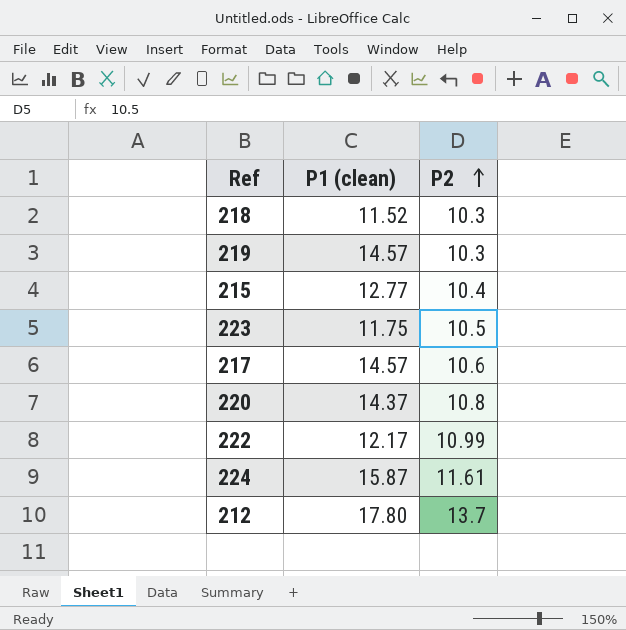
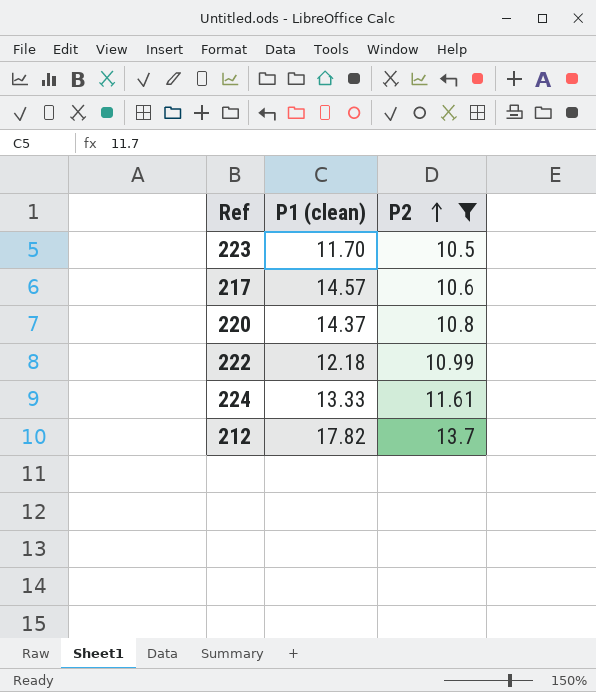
filter: none -> P2 >= 10.5
223 | P1 (clean): 11.75 -> 11.70
222 | P1 (clean): 12.17 -> 12.18
224 | P1 (clean): 15.87 -> 13.33
212 | P1 (clean): 17.80 -> 17.82

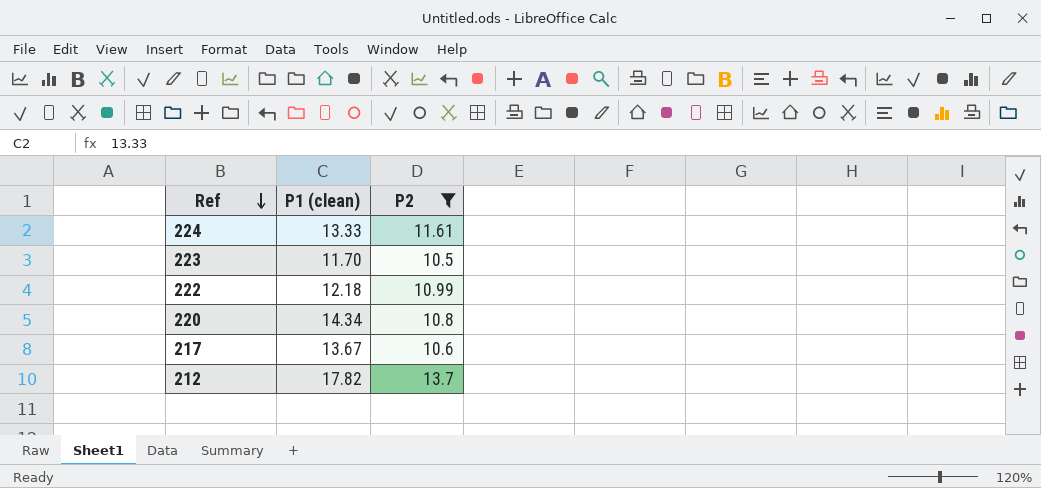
row order: P2 ascending -> Ref descending
220 | P1 (clean): 14.37 -> 14.34
217 | P1 (clean): 14.57 -> 13.67

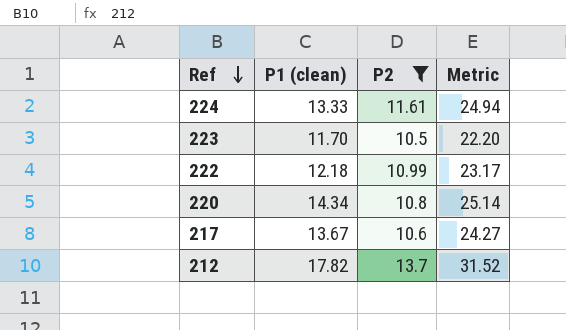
column Metric | formula: none -> [P1 (clean)] + [P2]

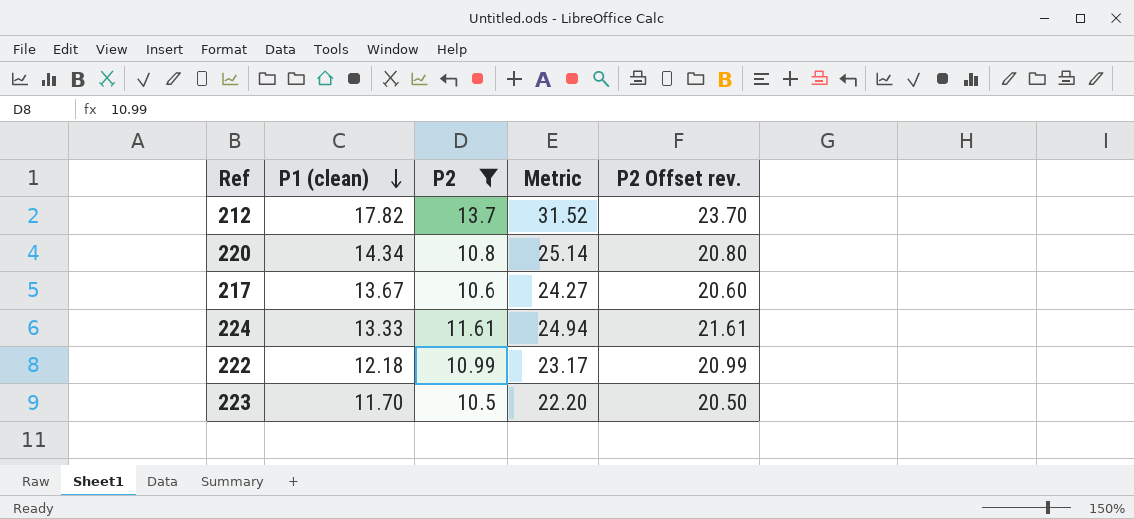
row order: Ref descending -> P1 (clean) descending
column P2 Offset rev. | formula: none -> [P2] + 10

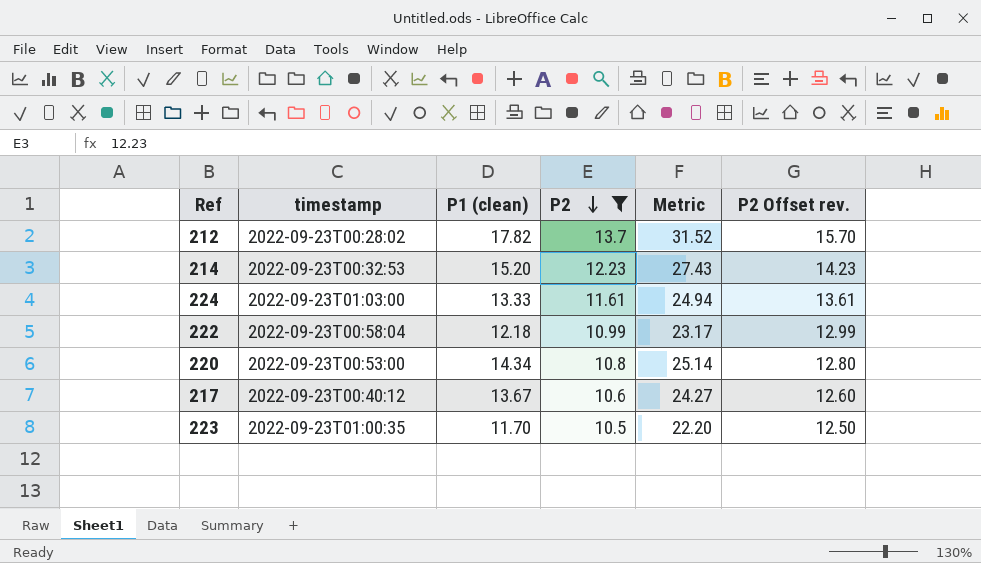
row order: P1 (clean) descending -> P2 descending
column timestamp | position: none -> 2
column P2 Offset rev. | formula: [P2] + 10 -> [P2] + 2
row 214: none -> 2022-09-23T00:32:53 | 15.20 | 12.23 | 27.43 | 14.23

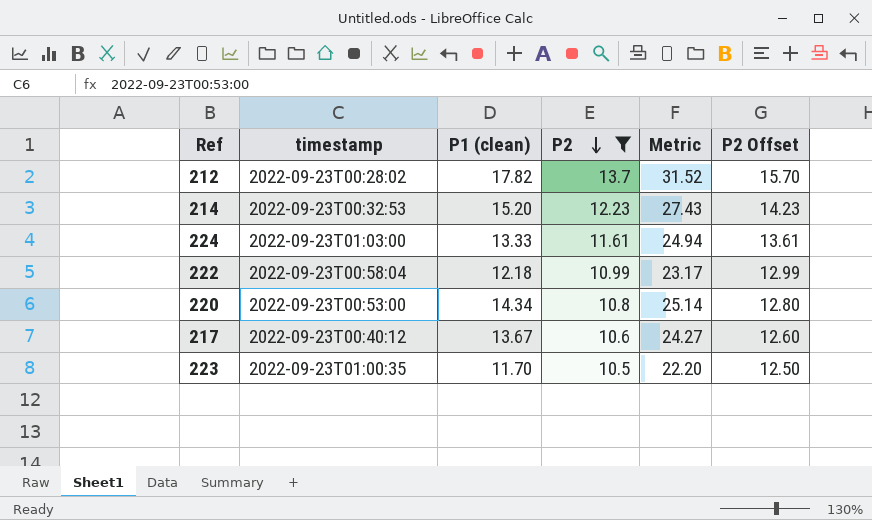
column name: P2 Offset rev. -> P2 Offset

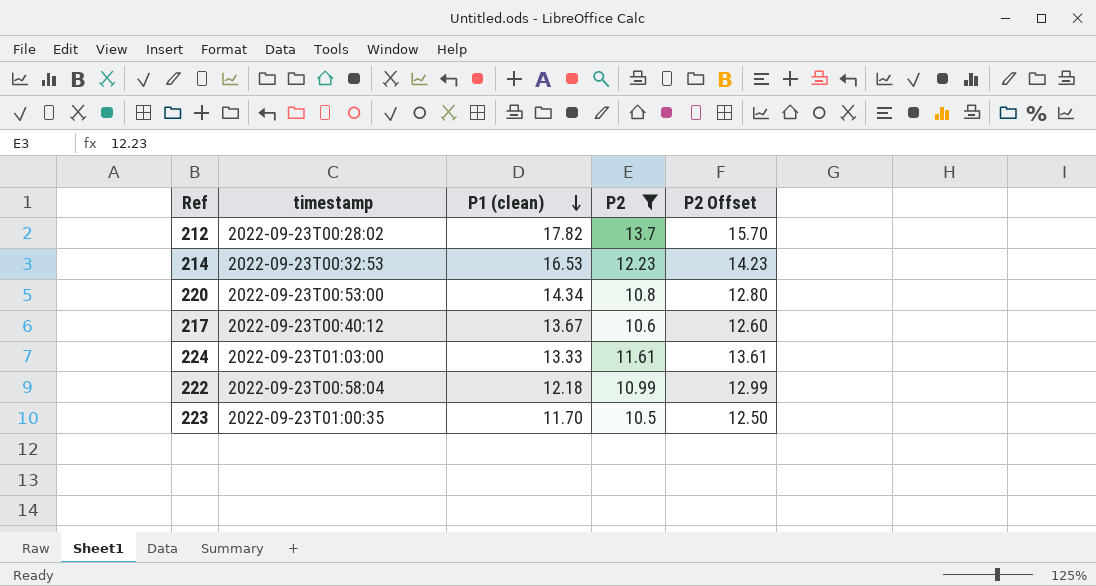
row order: P2 descending -> P1 (clean) descending
column Metric | formula: [P1 (clean)] + [P2] -> none
214 | P1 (clean): 15.20 -> 16.53

